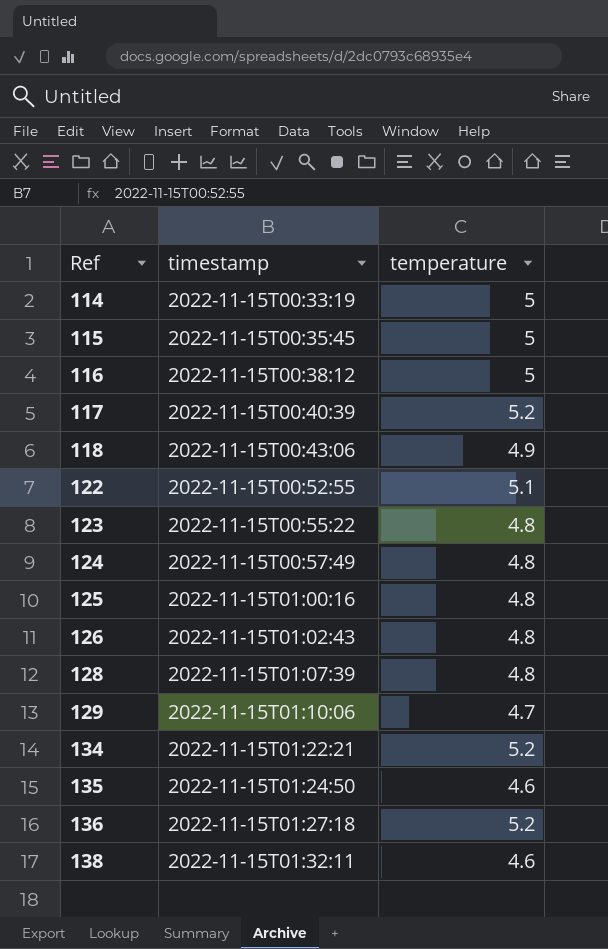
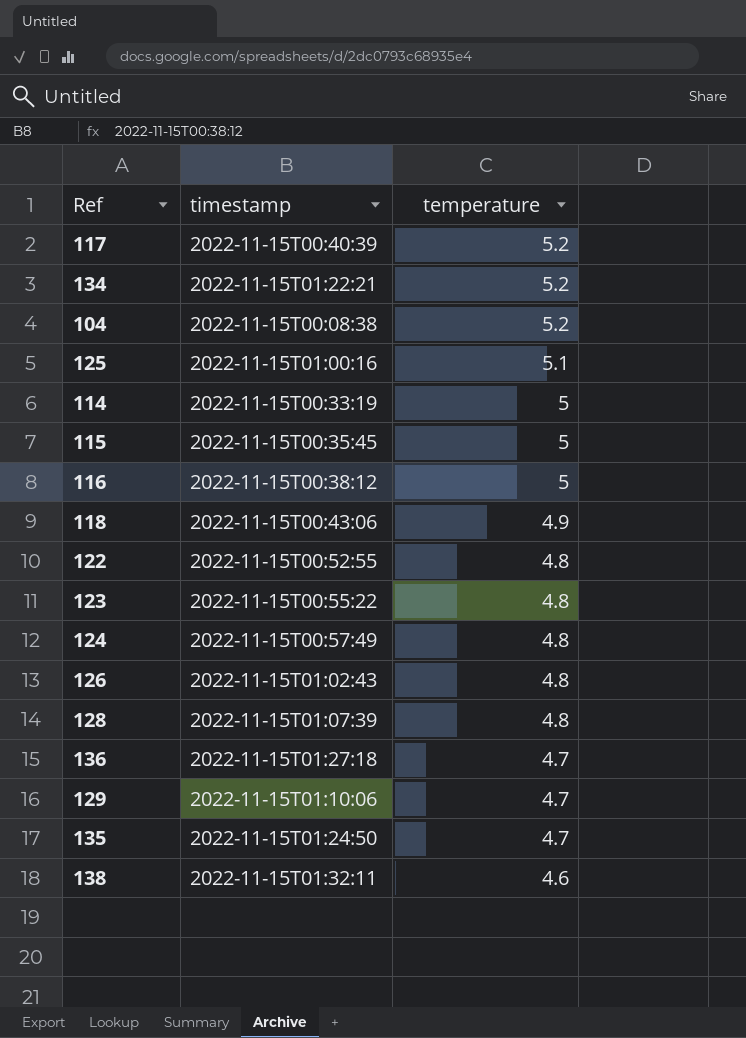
row order: Ref ascending -> temperature descending
row 104: none -> 2022-11-15T00:08:38 | 5.2
125 | temperature: 4.8 -> 5.1
122 | temperature: 5.1 -> 4.8
136 | temperature: 5.2 -> 4.7
135 | temperature: 4.6 -> 4.7

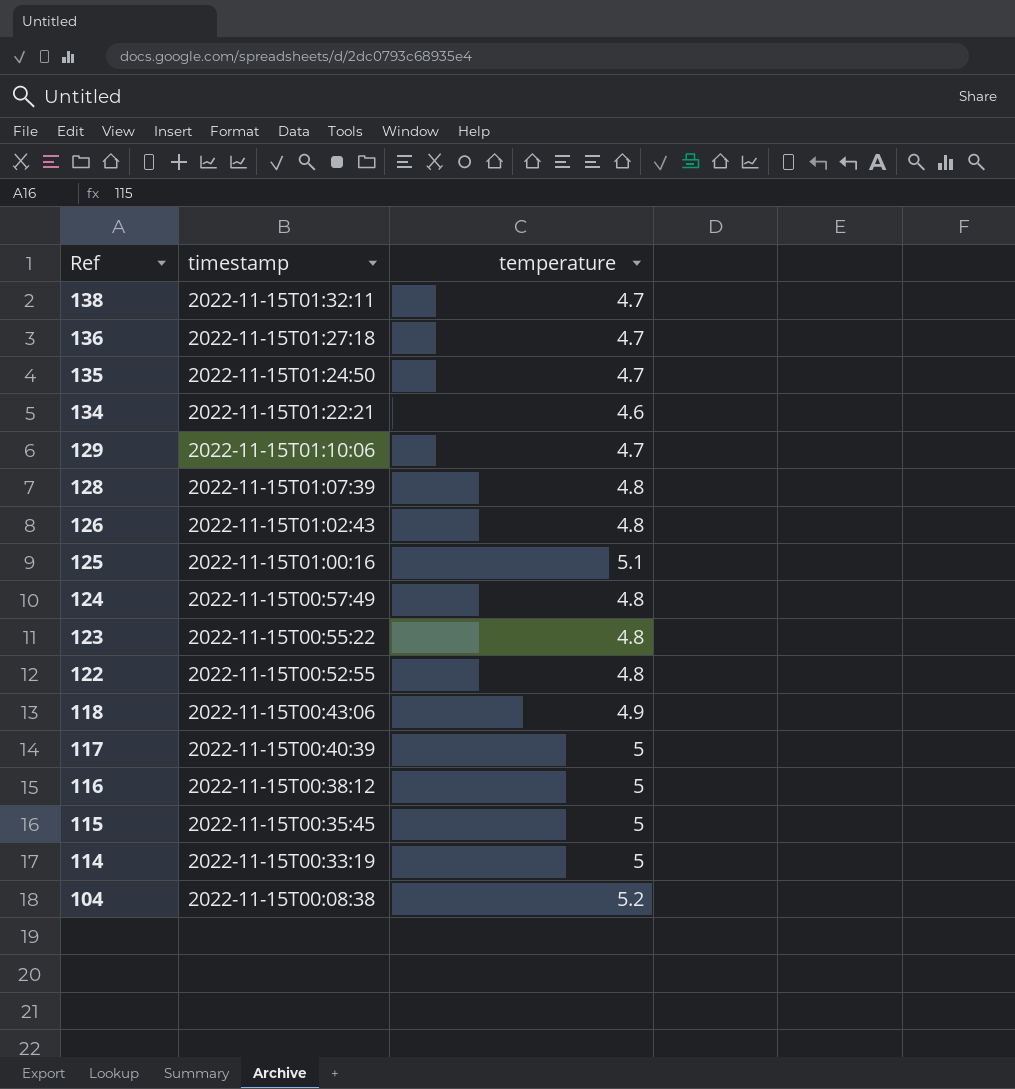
row order: temperature descending -> Ref descending
138 | temperature: 4.6 -> 4.7
134 | temperature: 5.2 -> 4.6
117 | temperature: 5.2 -> 5

